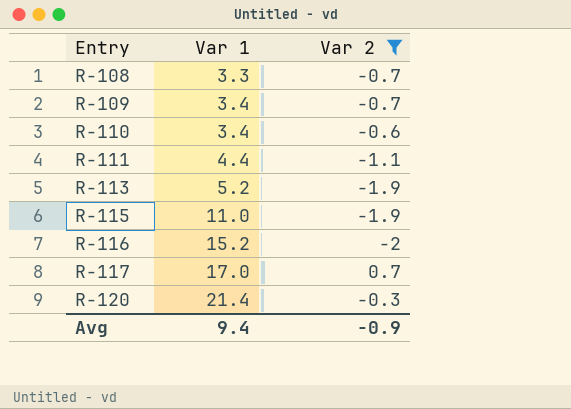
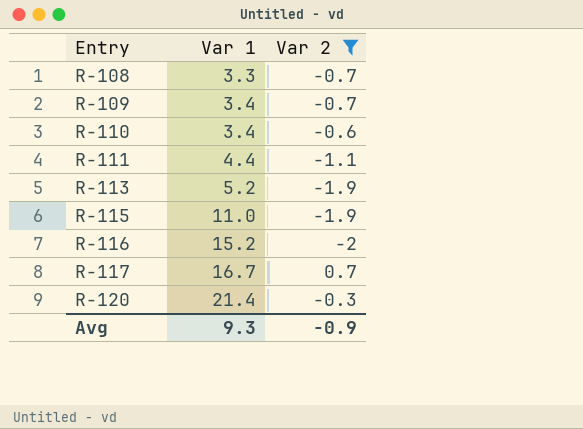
R-117 | Var 1: 17.0 -> 16.7
Avg | Var 1: 9.4 -> 9.3

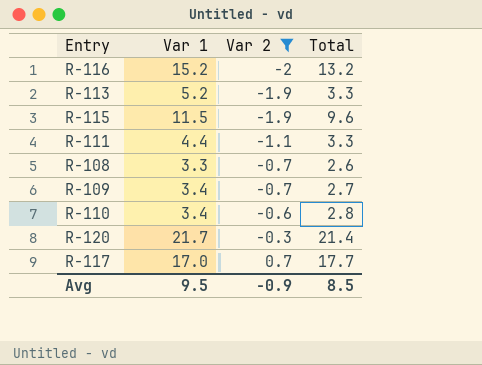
row order: Entry ascending -> Var 2 ascending
column Total | formula: none -> [Var 1] + [Var 2]
R-115 | Var 1: 11.0 -> 11.5
R-120 | Var 1: 21.4 -> 21.7
R-117 | Var 1: 16.7 -> 17.0
Avg | Var 1: 9.3 -> 9.5

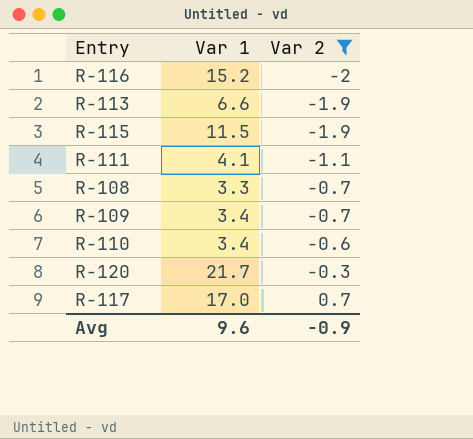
column Total | formula: [Var 1] + [Var 2] -> none
R-113 | Var 1: 5.2 -> 6.6
R-111 | Var 1: 4.4 -> 4.1
Avg | Var 1: 9.5 -> 9.6

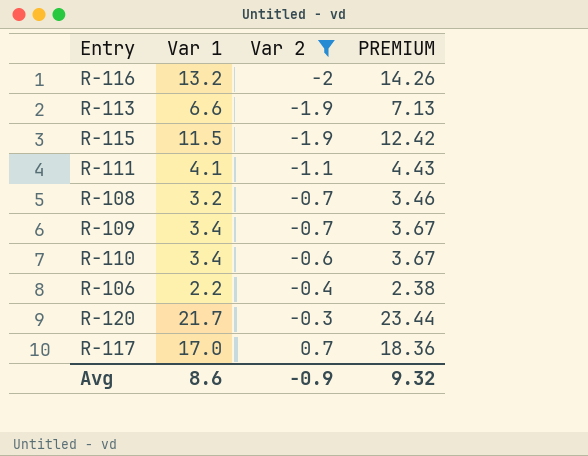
column PREMIUM | formula: none -> [Var 1] * 1.08
R-116 | Var 1: 15.2 -> 13.2
R-108 | Var 1: 3.3 -> 3.2
row R-106: none -> 2.2 | -0.4 | 2.38
Avg | Var 1: 9.6 -> 8.6

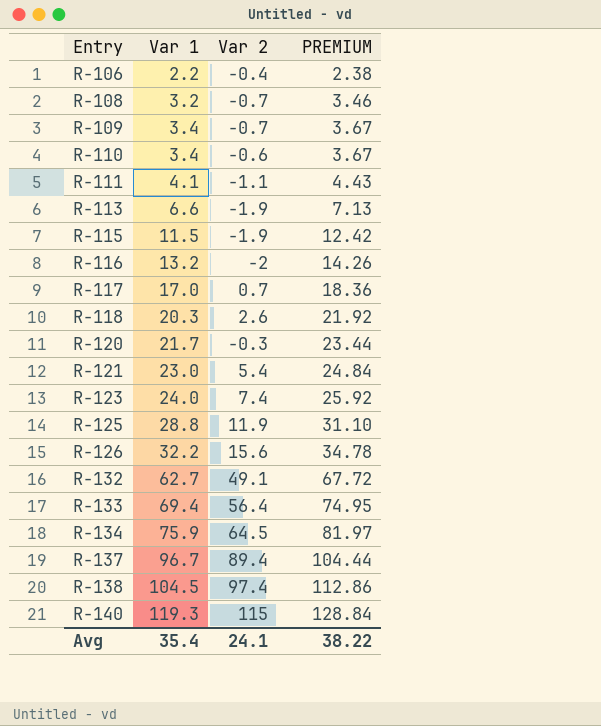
filter: Var 2 <= 0.7 -> none
row order: Var 2 ascending -> Entry ascending
Avg | Var 1: 8.6 -> 35.4
Avg | Var 2: -0.9 -> 24.1
Avg | PREMIUM: 9.32 -> 38.22

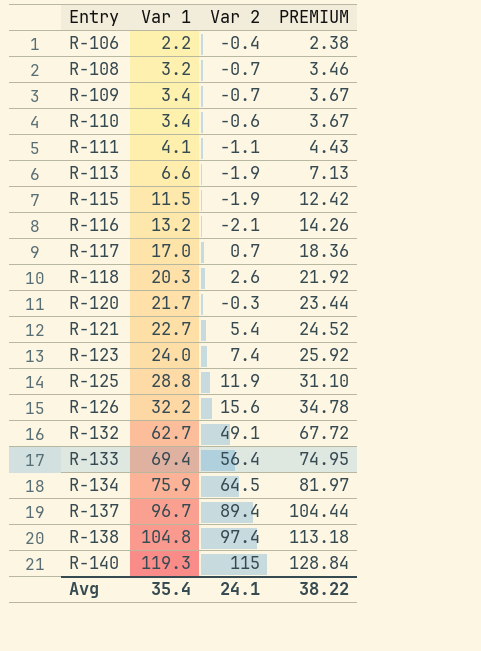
R-116 | Var 2: -2 -> -2.1
R-121 | Var 1: 23.0 -> 22.7
R-121 | PREMIUM: 24.84 -> 24.52
R-138 | Var 1: 104.5 -> 104.8
R-138 | PREMIUM: 112.86 -> 113.18

